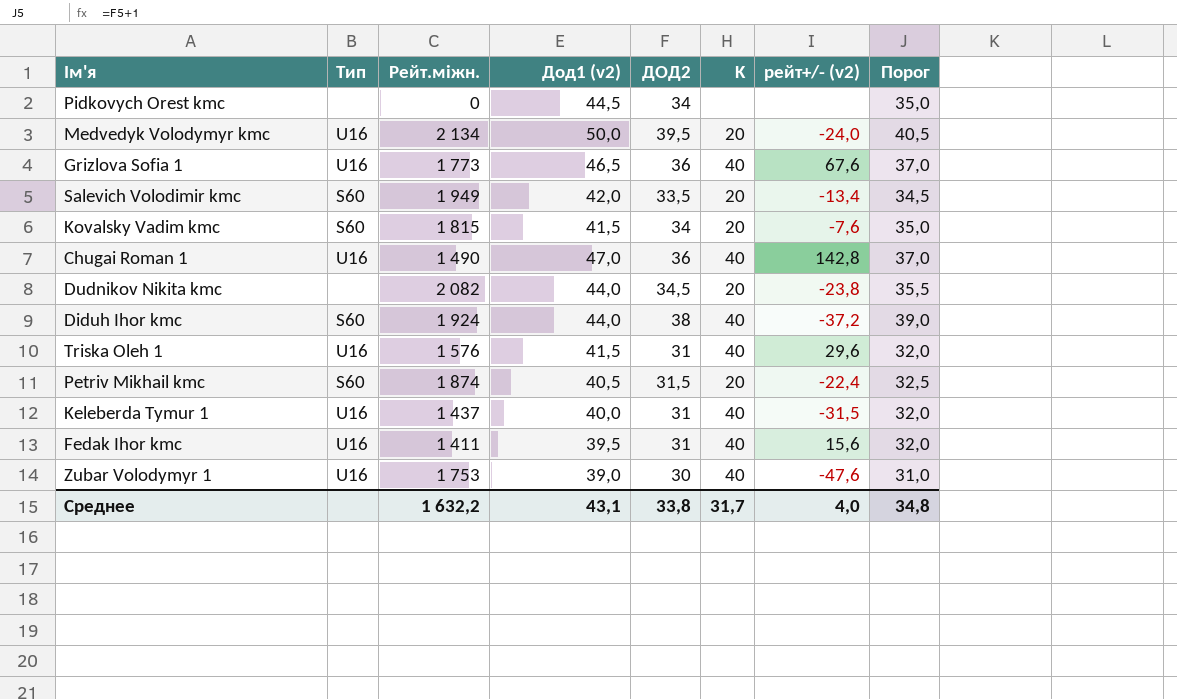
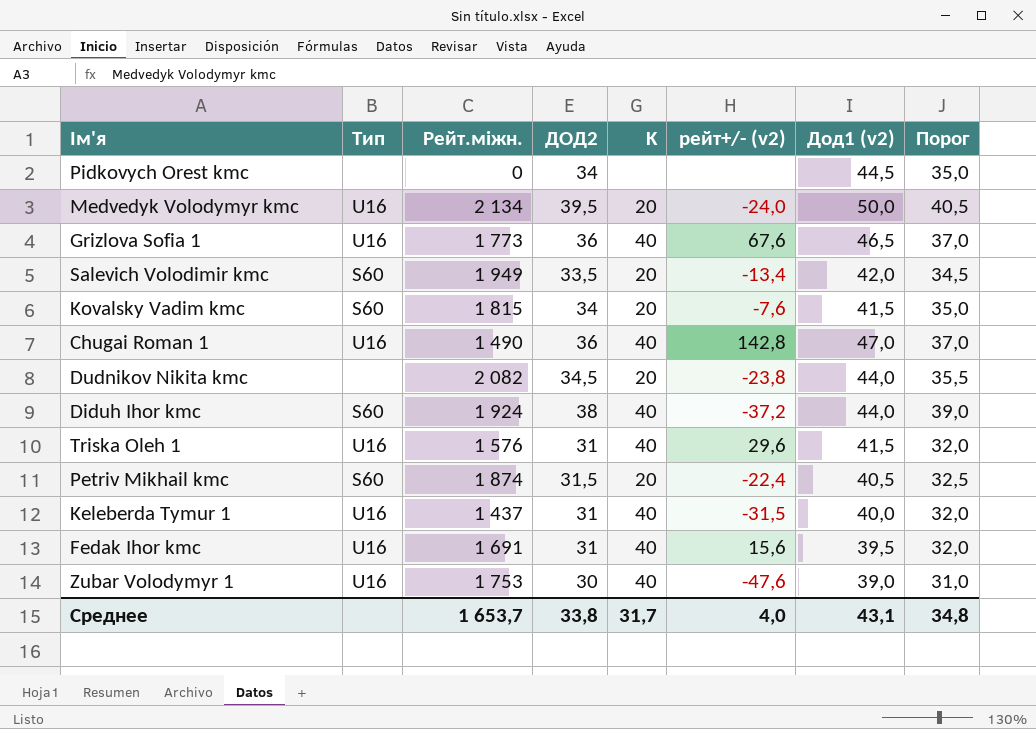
column Дод1 (v2) | position: 4 -> 7
Fedak Ihor kmc | Рейт.міжн.: 1 411 -> 1 691
Среднее | Рейт.міжн.: 1 632,2 -> 1 653,7

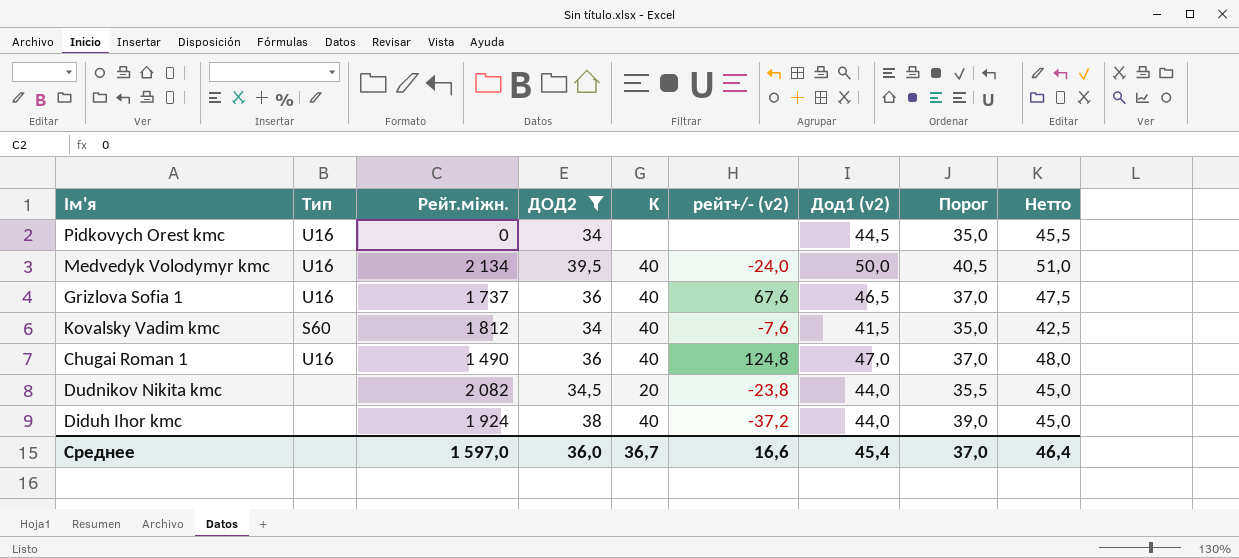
filter: none -> ДОД2 >= 34
column Нетто | formula: none -> [Дод1 (v2)] + 1
Pidkovych Orest kmc | Тип: none -> U16
Medvedyk Volodymyr kmc | K: 20 -> 40
Grizlova Sofia 1 | Рейт.міжн.: 1 773 -> 1 737
Kovalsky Vadim kmc | Рейт.міжн.: 1 815 -> 1 812
Kovalsky Vadim kmc | K: 20 -> 40
Chugai Roman 1 | рейт+/- (v2): 142,8 -> 124,8
Diduh Ihor kmc | Тип: S60 -> none
Среднее | Рейт.міжн.: 1 653,7 -> 1 597,0
Среднее | ДОД2: 33,8 -> 36,0
Среднее | K: 31,7 -> 36,7
Среднее | рейт+/- (v2): 4,0 -> 16,6
Среднее | Дод1 (v2): 43,1 -> 45,4
Среднее | Порог: 34,8 -> 37,0

